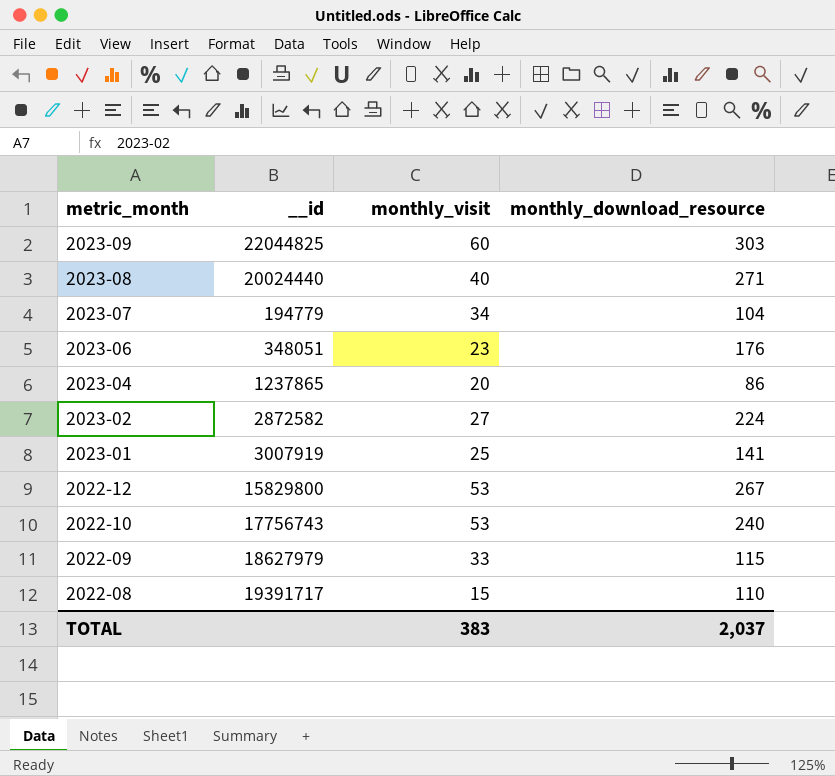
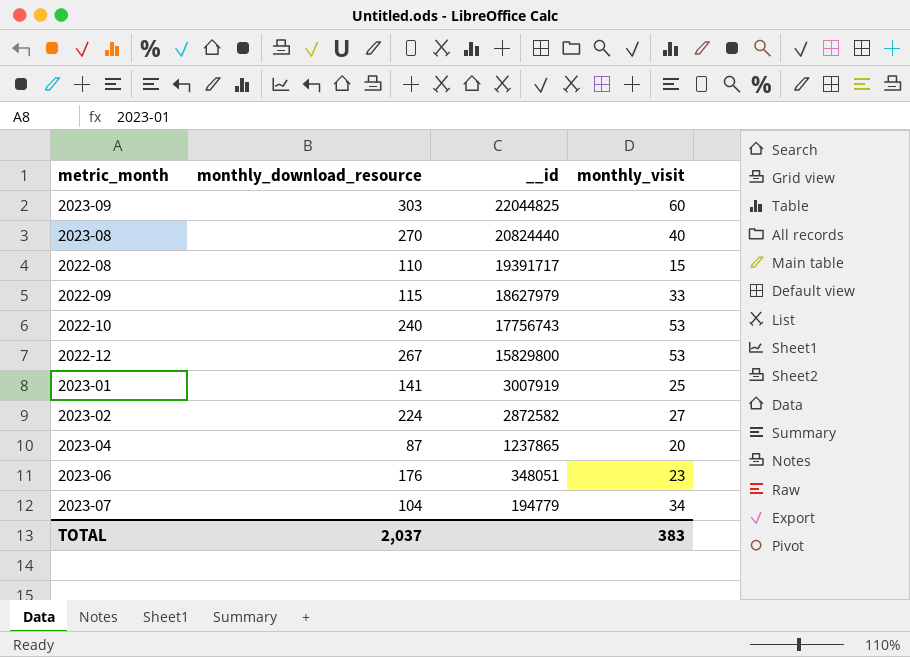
row order: metric_month descending -> __id descending
column monthly_download_resource | position: 4 -> 2
2023-08 | monthly_download_resource: 271 -> 270
2023-08 | __id: 20024440 -> 20824440
2023-04 | monthly_download_resource: 86 -> 87

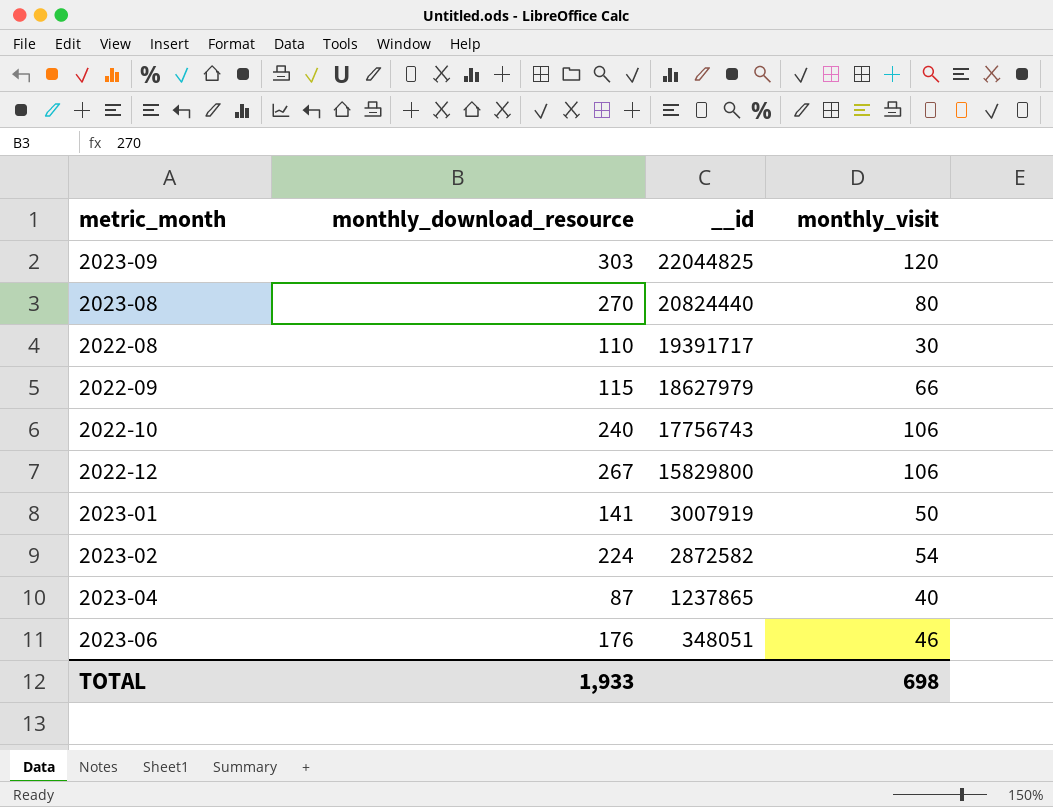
row 2023-07: 104 | 194779 | 34 -> none
2023-09 | monthly_visit: 60 -> 120
2023-08 | monthly_visit: 40 -> 80
2022-08 | monthly_visit: 15 -> 30
2022-09 | monthly_visit: 33 -> 66
2022-10 | monthly_visit: 53 -> 106
2022-12 | monthly_visit: 53 -> 106
2023-01 | monthly_visit: 25 -> 50
2023-02 | monthly_visit: 27 -> 54
2023-04 | monthly_visit: 20 -> 40
2023-06 | monthly_visit: 23 -> 46
TOTAL | monthly_download_resource: 2,037 -> 1,933
TOTAL | monthly_visit: 383 -> 698

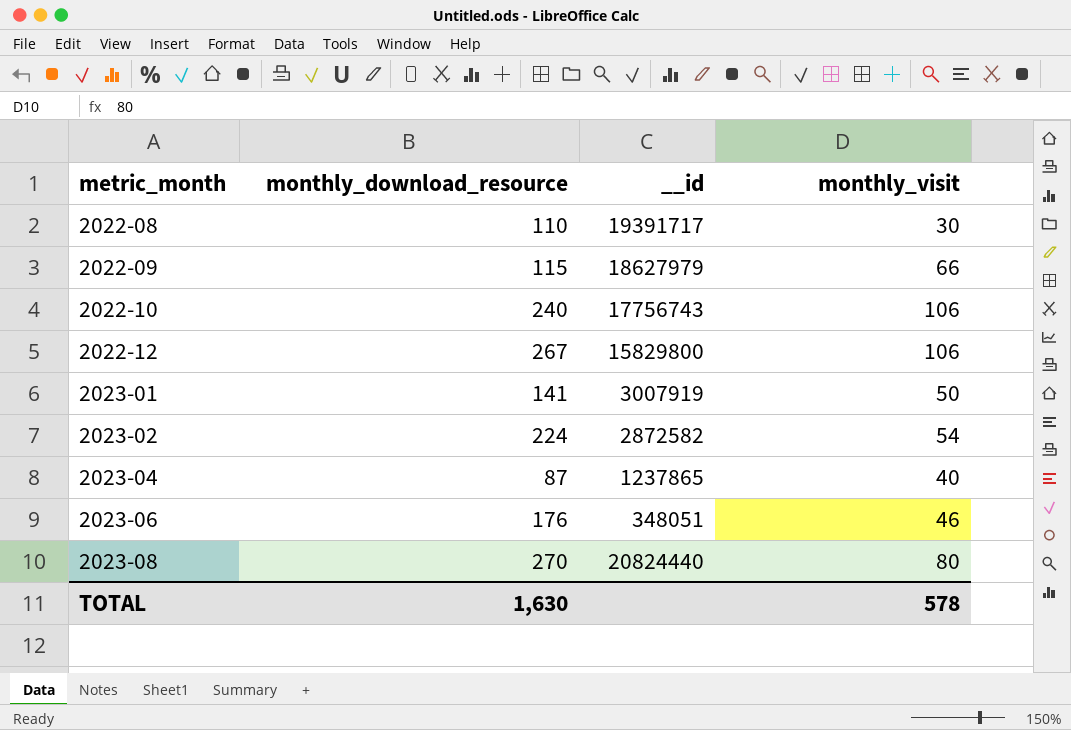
row order: __id descending -> metric_month ascending
row 2023-09: 303 | 22044825 | 120 -> none
TOTAL | monthly_download_resource: 1,933 -> 1,630
TOTAL | monthly_visit: 698 -> 578

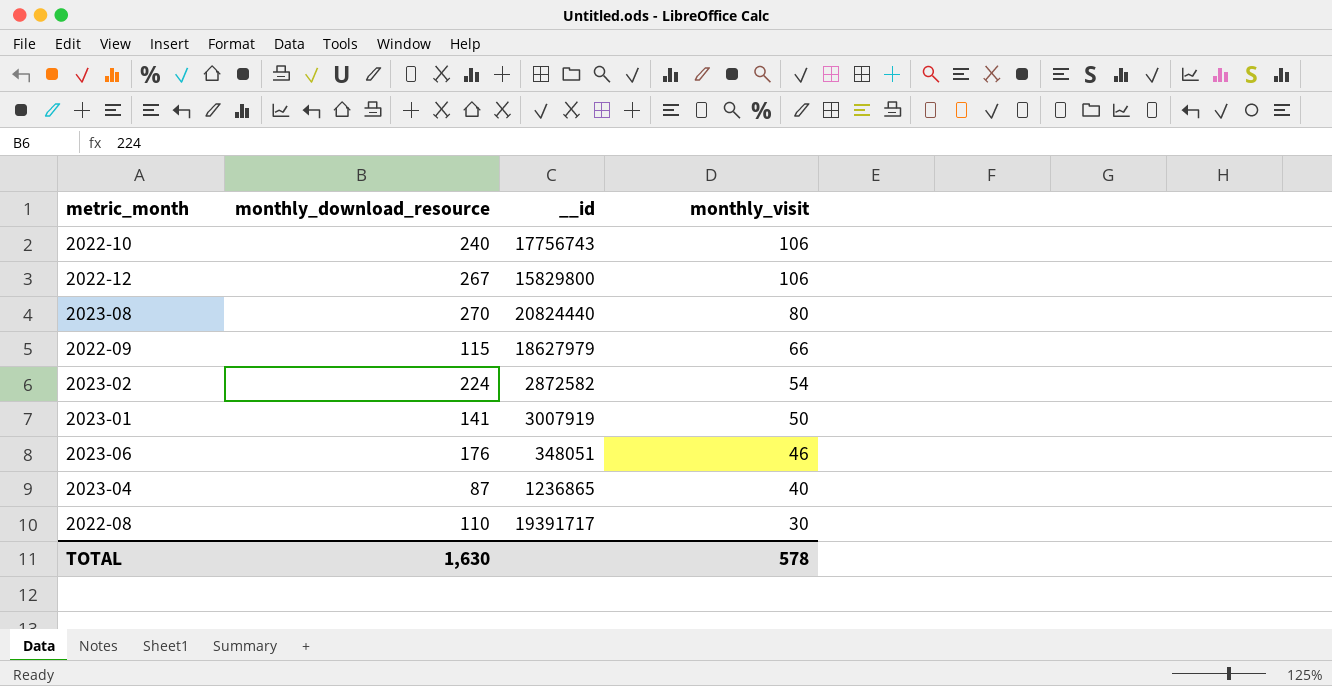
row order: metric_month ascending -> monthly_visit descending
2023-04 | __id: 1237865 -> 1236865

